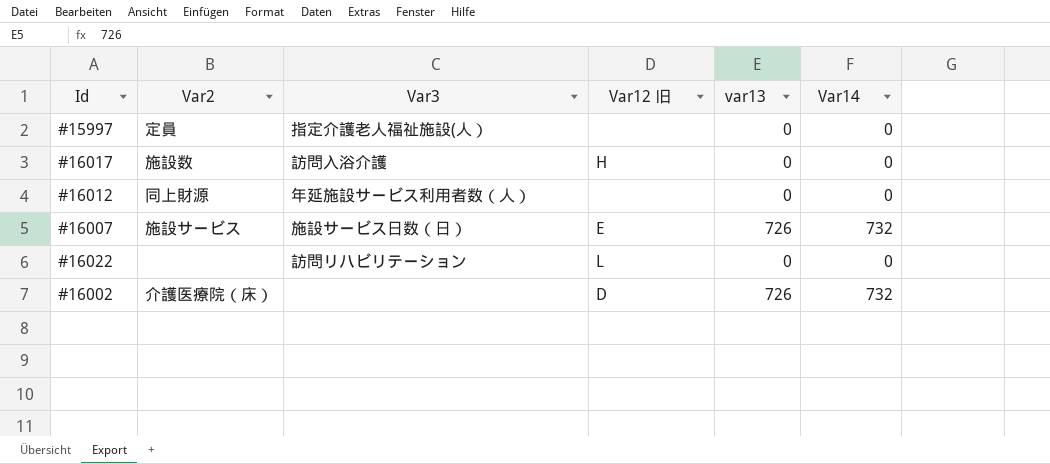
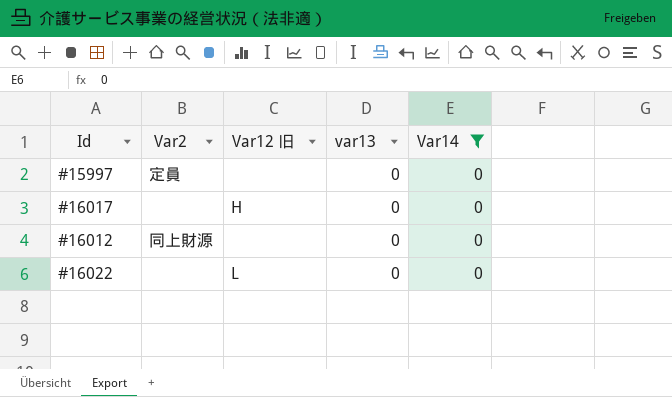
filter: none -> Var14 = 0
column Var3 | position: 3 -> none
#16017 | Var2: 施設数 -> none

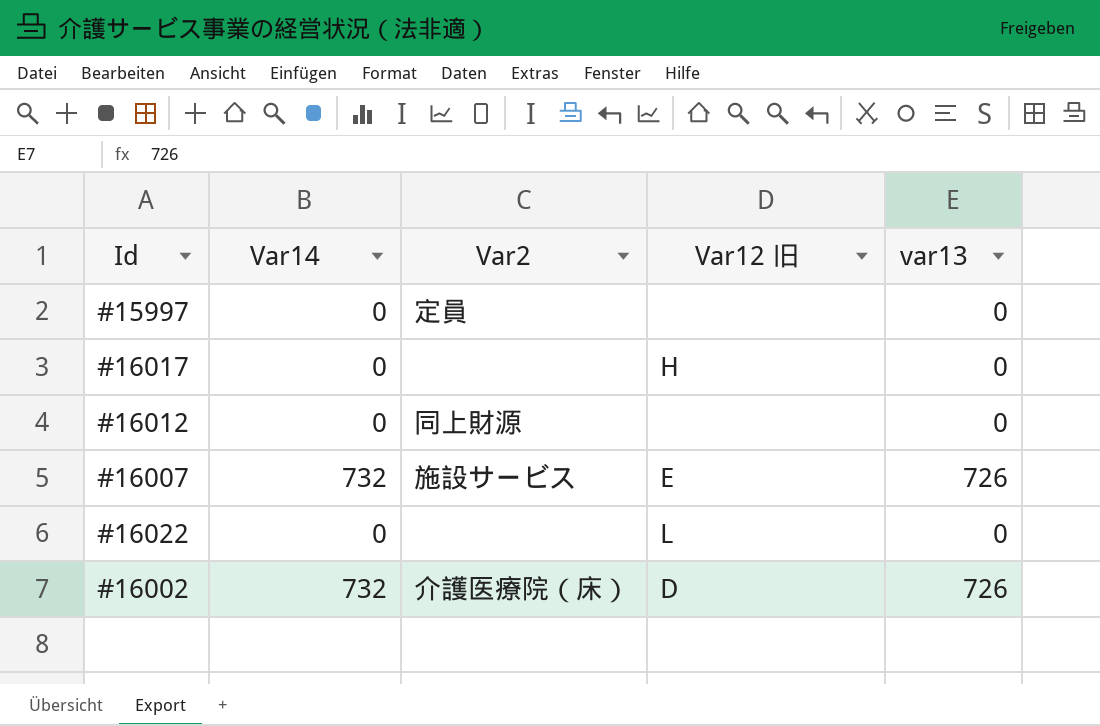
filter: Var14 = 0 -> none
column Var14 | position: 5 -> 2

